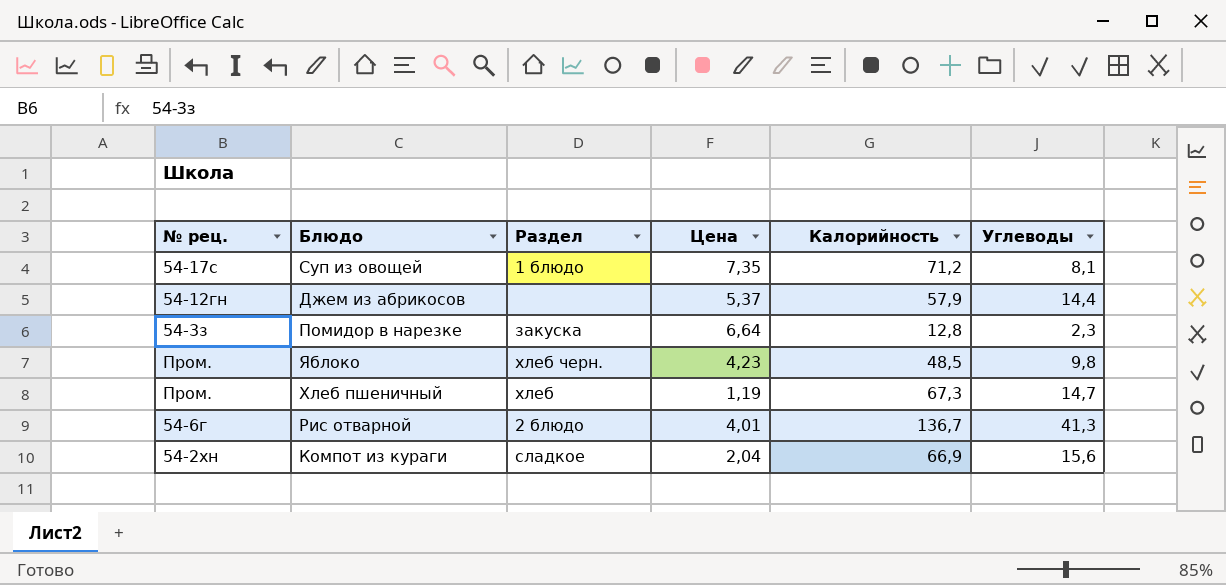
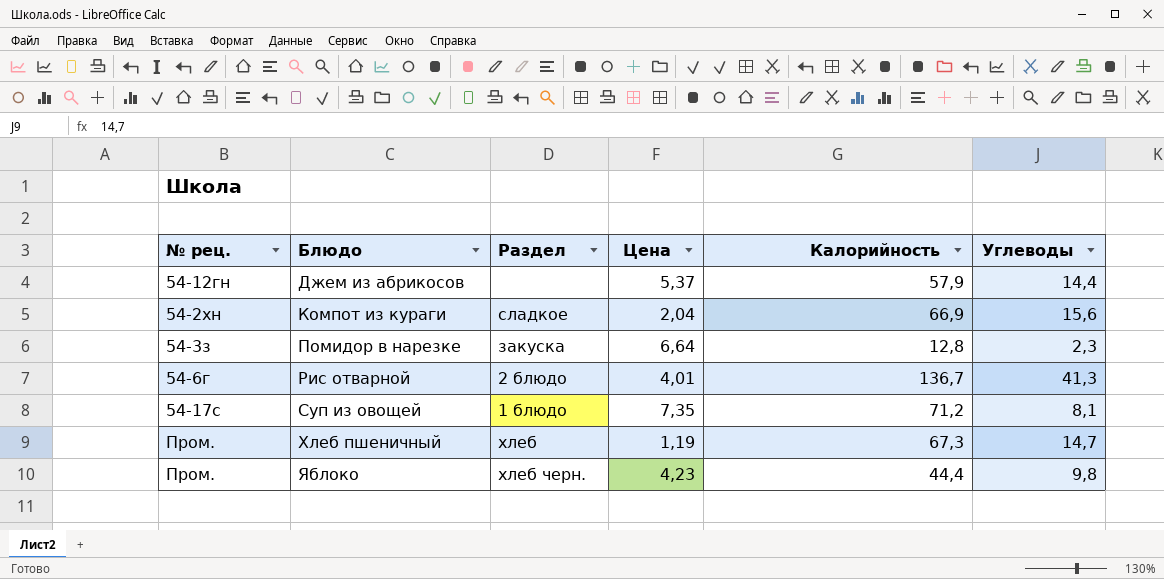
row order: none -> Блюдо ascending
Яблоко | Калорийность: 48,5 -> 44,4

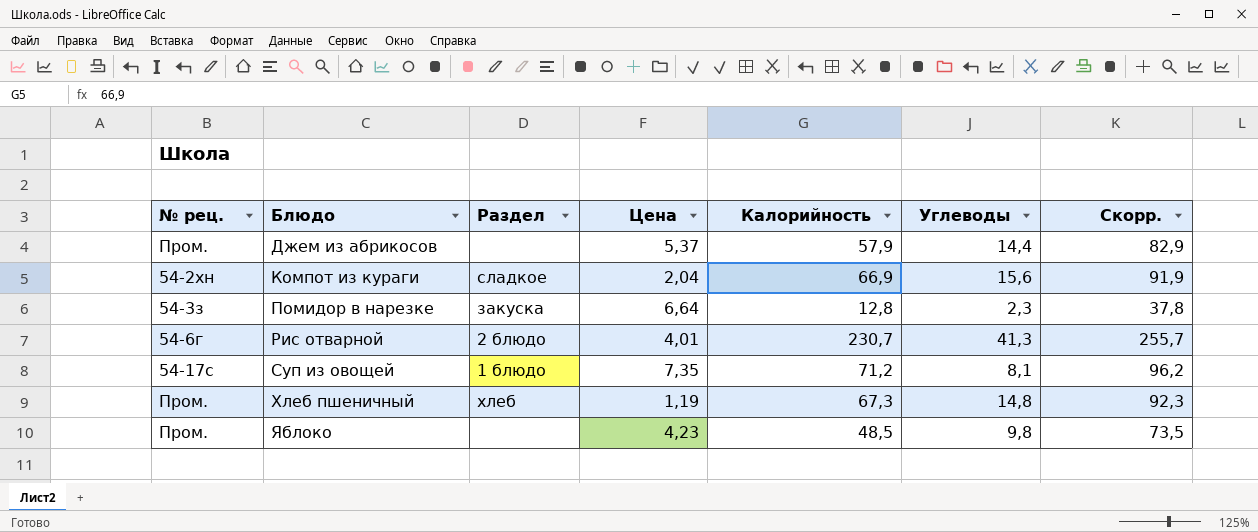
column Скорр. | formula: none -> [Калорийность] + 25
Джем из абрикосов | № рец.: 54-12гн -> Пром.
Рис отварной | Калорийность: 136,7 -> 230,7
Хлеб пшеничный | Углеводы: 14,7 -> 14,8
Яблоко | Раздел: хлеб черн. -> none
Яблоко | Калорийность: 44,4 -> 48,5

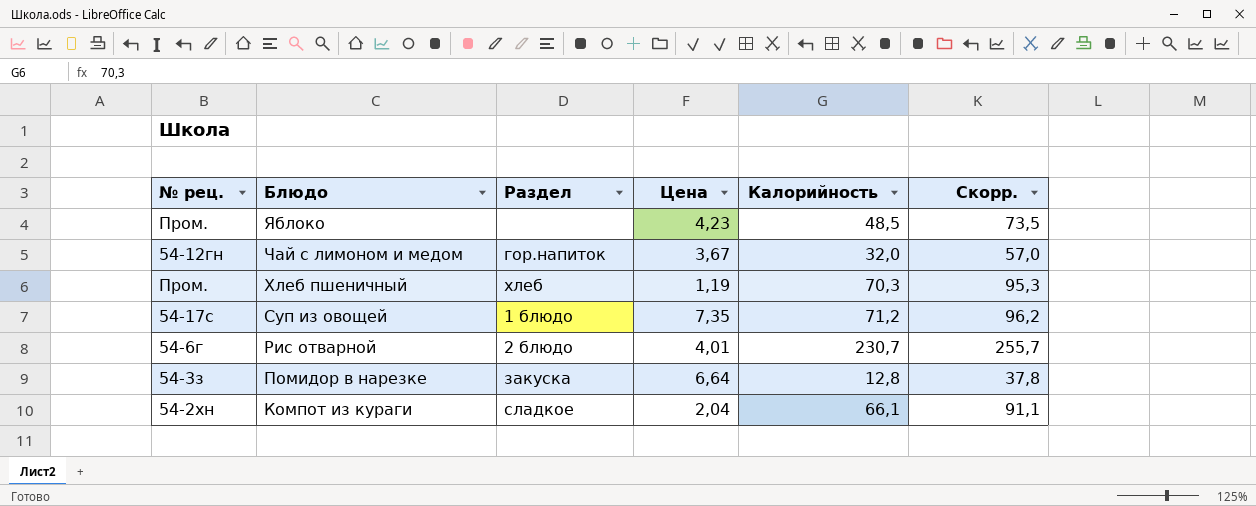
row order: Блюдо ascending -> Блюдо descending
column Углеводы | position: 6 -> none
row Джем из абрикосов: Пром. | none | 5,37 | 57,9 | 14,4 | 82,9 -> none
row Чай с лимоном и медом: none -> 54-12гн | гор.напиток | 3,67 | 32,0 | 57,0
Хлеб пшеничный | Калорийность: 67,3 -> 70,3
Хлеб пшеничный | Скорр.: 92,3 -> 95,3
Компот из кураги | Калорийность: 66,9 -> 66,1
Компот из кураги | Скорр.: 91,9 -> 91,1

